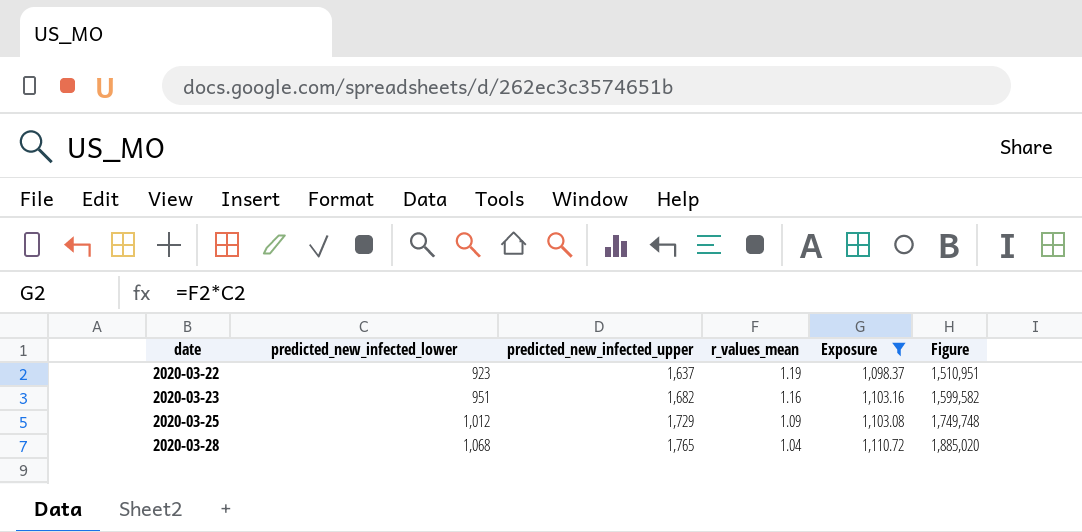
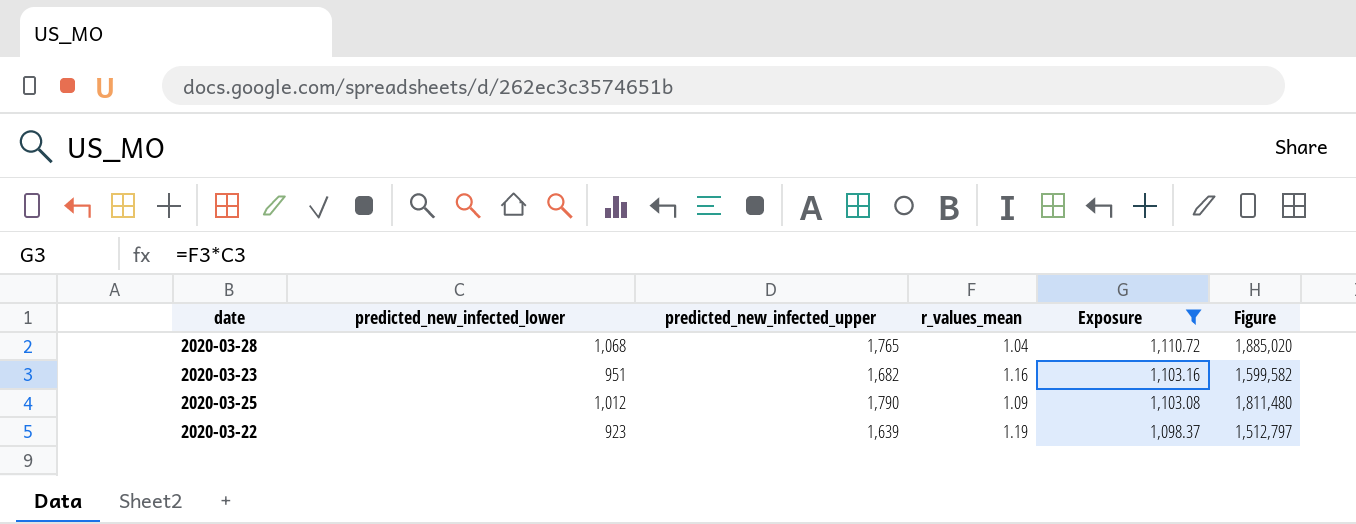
row order: date ascending -> Exposure descending
2020-03-25 | predicted_new_infected_upper: 1,729 -> 1,790
2020-03-25 | Figure: 1,749,748 -> 1,811,480
2020-03-22 | predicted_new_infected_upper: 1,637 -> 1,639
2020-03-22 | Figure: 1,510,951 -> 1,512,797

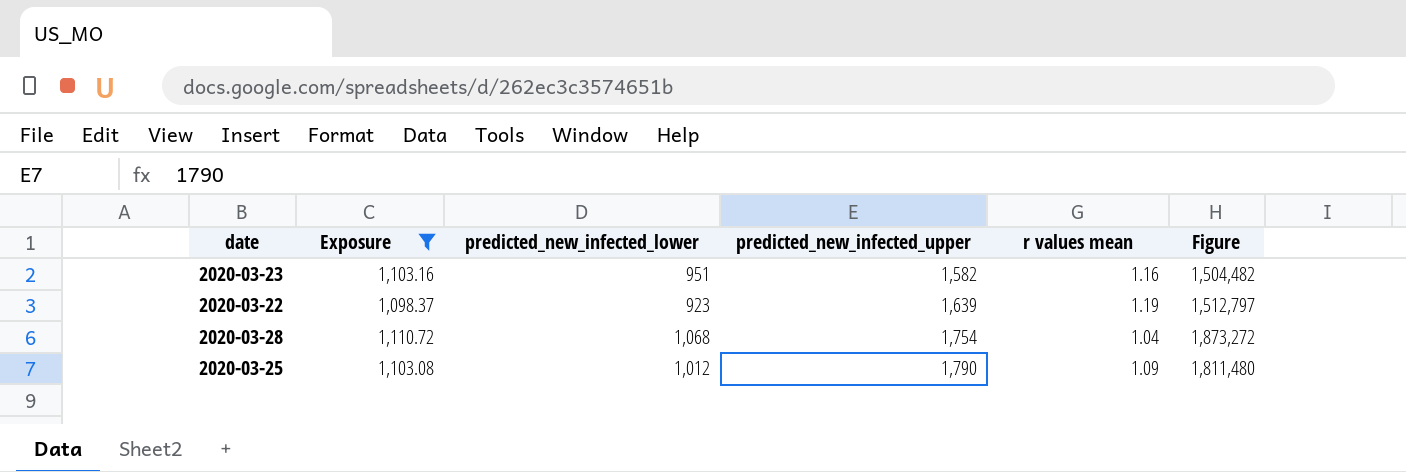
row order: Exposure descending -> predicted_new_infected_upper ascending
column Exposure | position: 5 -> 2
column name: r_values_mean -> r values mean
2020-03-23 | predicted_new_infected_upper: 1,682 -> 1,582
2020-03-23 | Figure: 1,599,582 -> 1,504,482
2020-03-28 | predicted_new_infected_upper: 1,765 -> 1,754
2020-03-28 | Figure: 1,885,020 -> 1,873,272

